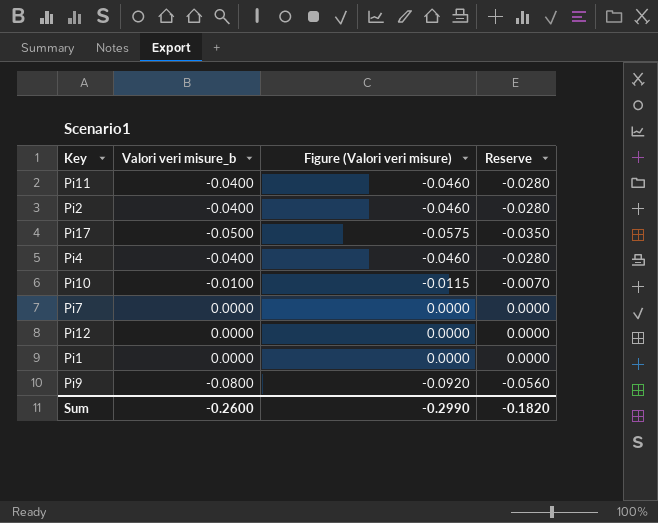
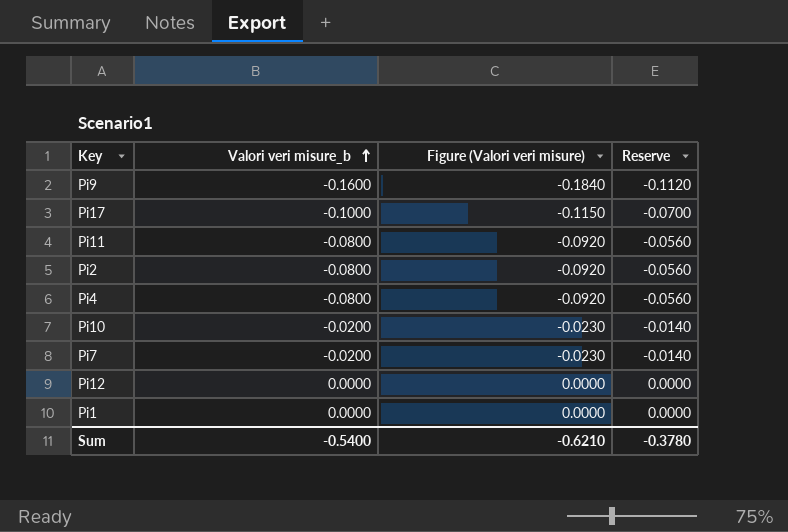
row order: none -> Valori veri misure_b ascending
Pi9 | Valori veri misure_b: -0.0800 -> -0.1600
Pi9 | Figure (Valori veri misure): -0.0920 -> -0.1840
Pi9 | Reserve: -0.0560 -> -0.1120
Pi17 | Valori veri misure_b: -0.0500 -> -0.1000
Pi17 | Figure (Valori veri misure): -0.0575 -> -0.1150
Pi17 | Reserve: -0.0350 -> -0.0700
Pi11 | Valori veri misure_b: -0.0400 -> -0.0800
Pi11 | Figure (Valori veri misure): -0.0460 -> -0.0920
Pi11 | Reserve: -0.0280 -> -0.0560
Pi2 | Valori veri misure_b: -0.0400 -> -0.0800
Pi2 | Figure (Valori veri misure): -0.0460 -> -0.0920
Pi2 | Reserve: -0.0280 -> -0.0560
Pi4 | Valori veri misure_b: -0.0400 -> -0.0800
Pi4 | Figure (Valori veri misure): -0.0460 -> -0.0920
Pi4 | Reserve: -0.0280 -> -0.0560
Pi10 | Valori veri misure_b: -0.0100 -> -0.0200
Pi10 | Figure (Valori veri misure): -0.0115 -> -0.0230
Pi10 | Reserve: -0.0070 -> -0.0140
Pi7 | Valori veri misure_b: 0.0000 -> -0.0200
Pi7 | Figure (Valori veri misure): 0.0000 -> -0.0230
Pi7 | Reserve: 0.0000 -> -0.0140
Sum | Valori veri misure_b: -0.2600 -> -0.5400
Sum | Figure (Valori veri misure): -0.2990 -> -0.6210
Sum | Reserve: -0.1820 -> -0.3780

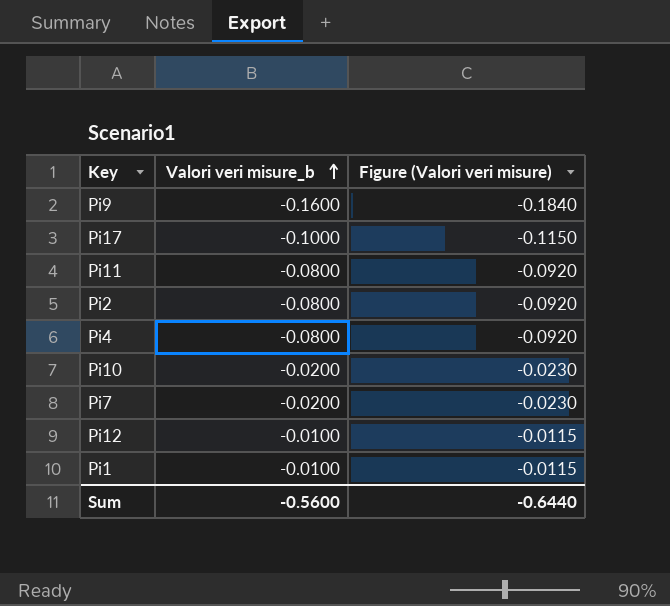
column Reserve | formula: [Valori veri misure_b] * 0.7 -> none
Pi12 | Valori veri misure_b: 0.0000 -> -0.0100
Pi12 | Figure (Valori veri misure): 0.0000 -> -0.0115
Pi1 | Valori veri misure_b: 0.0000 -> -0.0100
Pi1 | Figure (Valori veri misure): 0.0000 -> -0.0115
Sum | Valori veri misure_b: -0.5400 -> -0.5600
Sum | Figure (Valori veri misure): -0.6210 -> -0.6440

